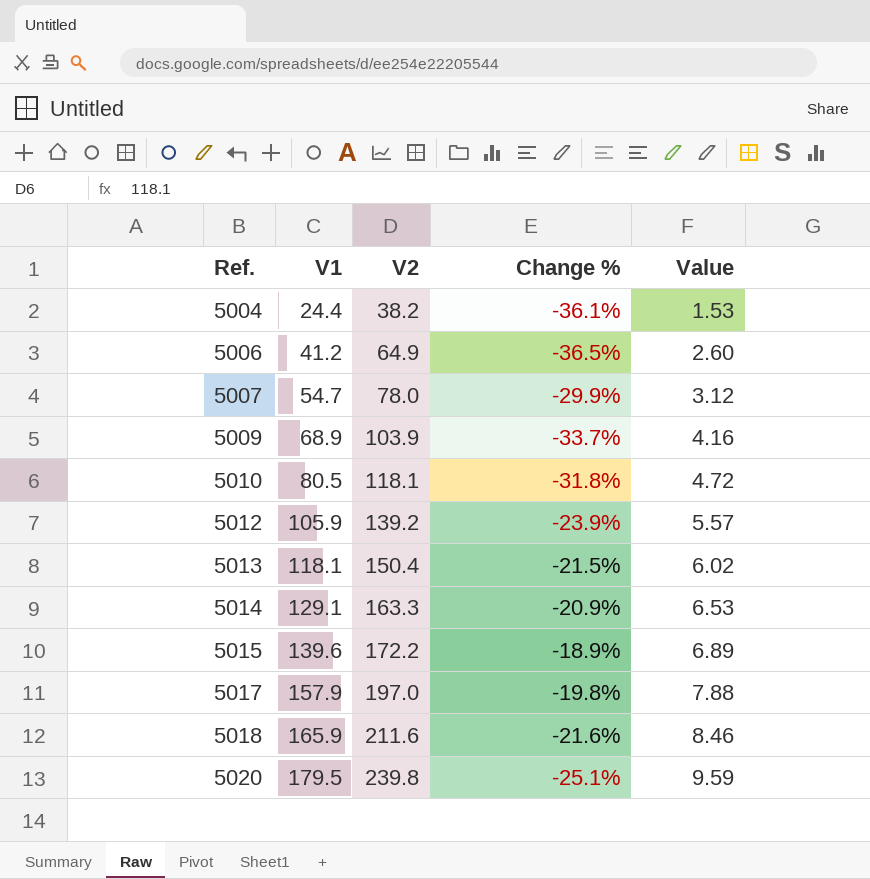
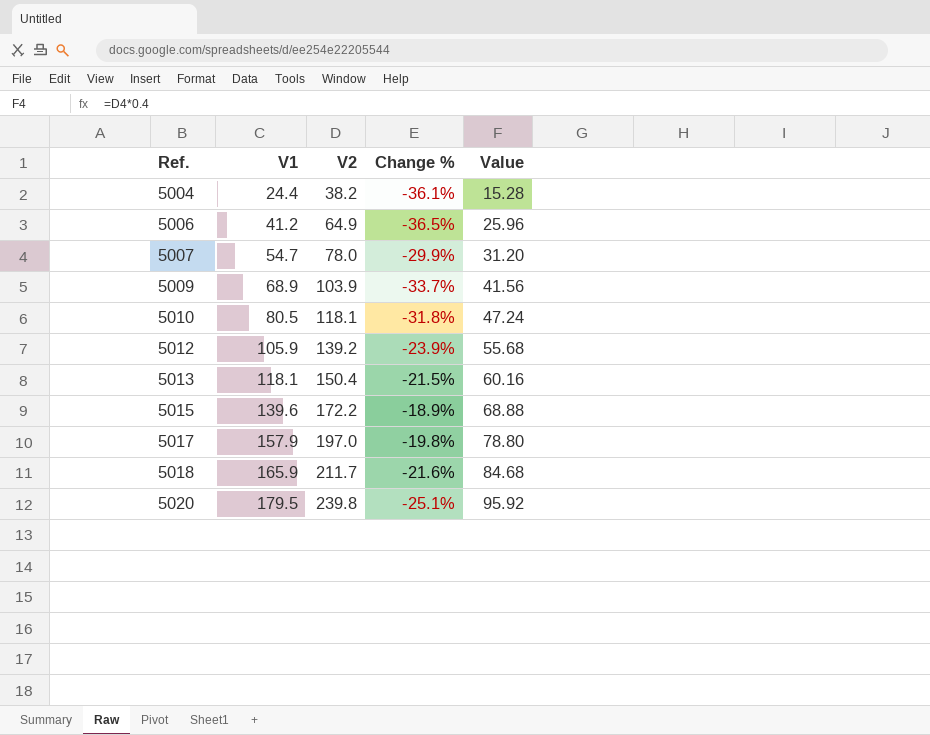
column Value | formula: [V2] * 0.04 -> [V2] * 0.4
row 5014: 129.1 | 163.3 | -20.9% | 6.53 -> none
5018 | V2: 211.6 -> 211.7

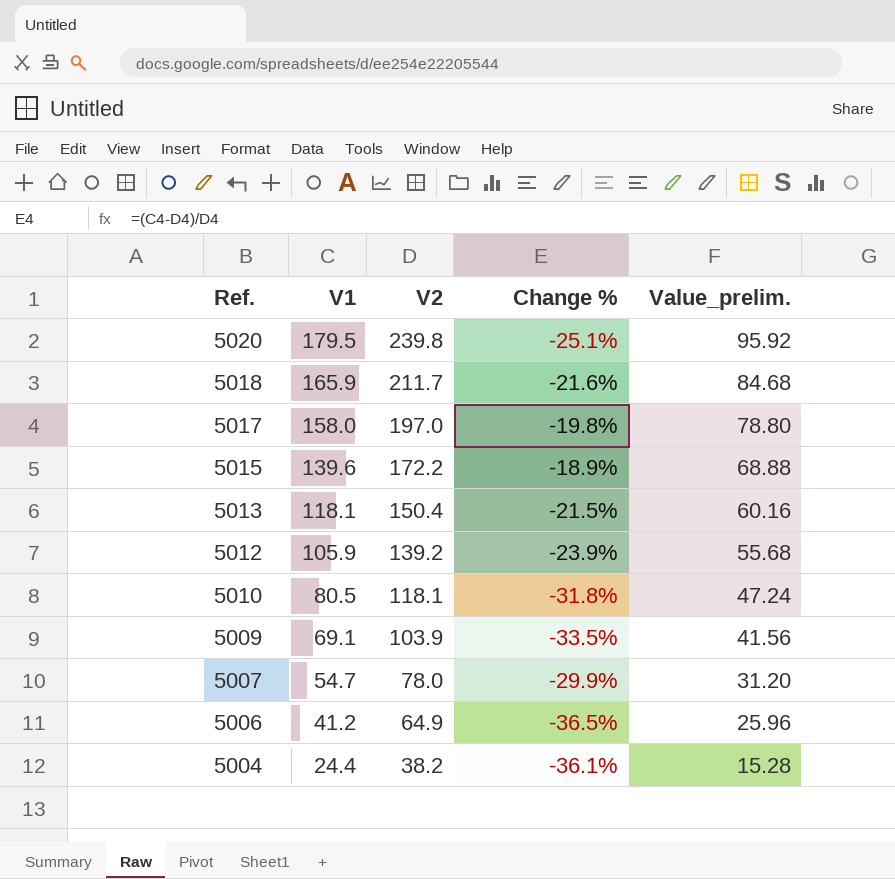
row order: Ref. ascending -> Ref. descending
column name: Value -> Value_prelim.
5017 | V1: 157.9 -> 158.0
5009 | V1: 68.9 -> 69.1
5009 | Change %: -33.7% -> -33.5%

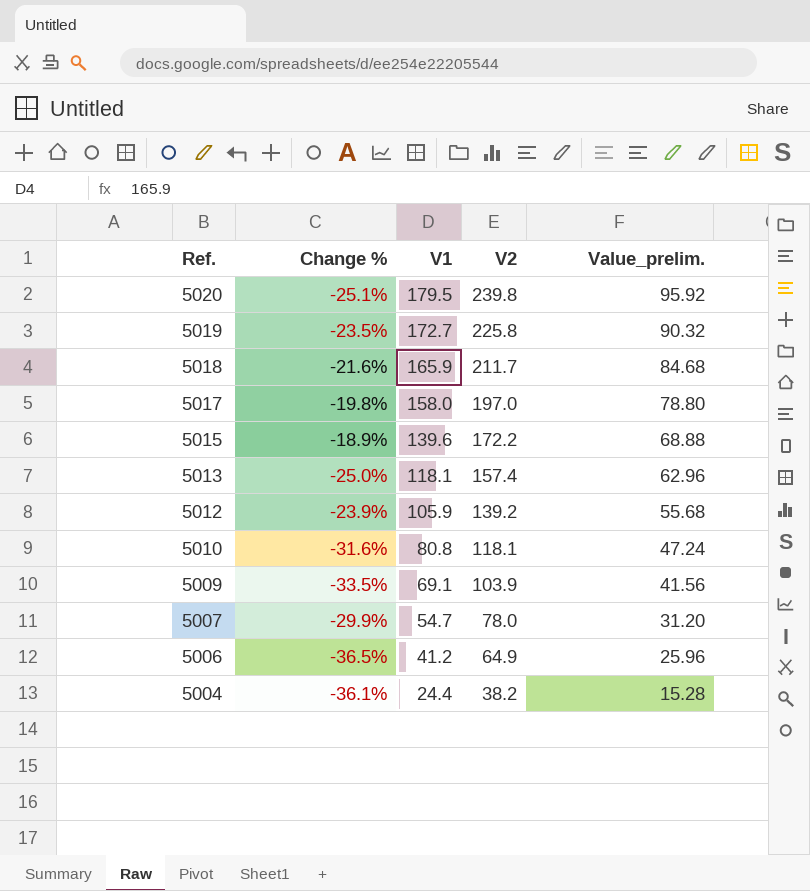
column Change % | position: 4 -> 2
row 5019: none -> -23.5% | 172.7 | 225.8 | 90.32
5013 | Change %: -21.5% -> -25.0%
5013 | V2: 150.4 -> 157.4
5013 | Value_prelim.: 60.16 -> 62.96
5010 | Change %: -31.8% -> -31.6%
5010 | V1: 80.5 -> 80.8

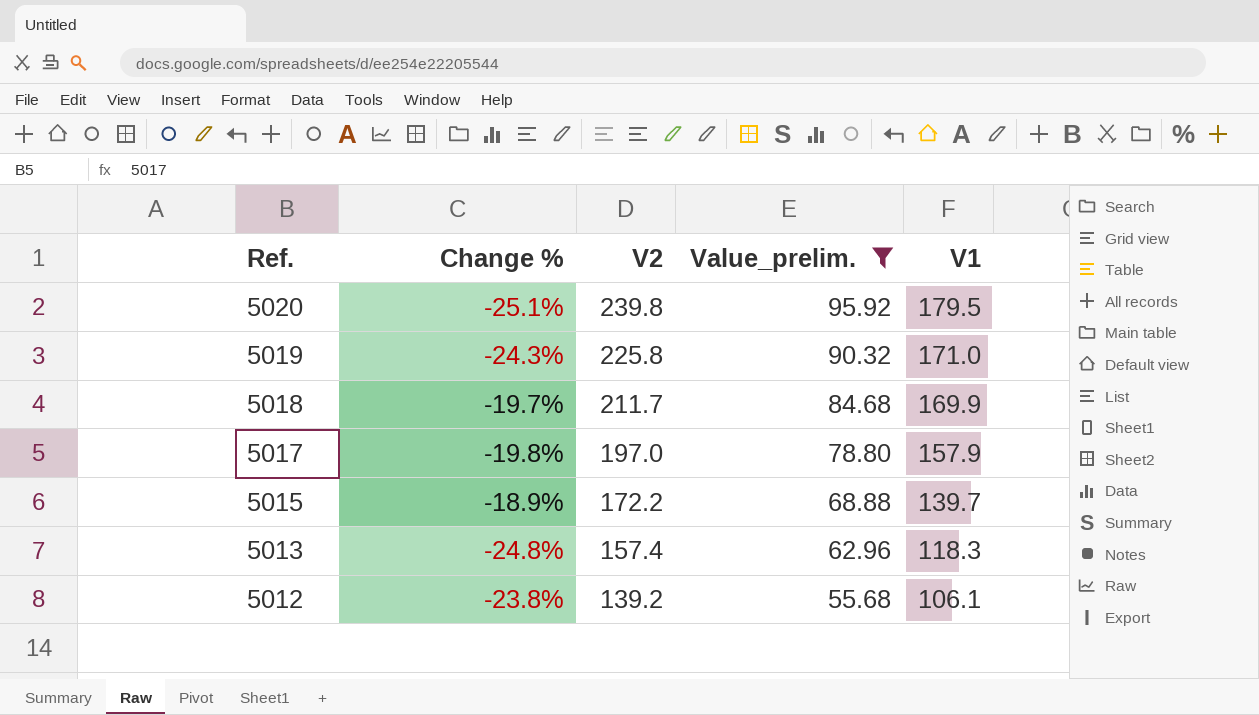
filter: none -> Value_prelim. >= 55.68
column V1 | position: 3 -> 5
5019 | Change %: -23.5% -> -24.3%
5019 | V1: 172.7 -> 171.0
5018 | Change %: -21.6% -> -19.7%
5018 | V1: 165.9 -> 169.9
5017 | V1: 158.0 -> 157.9
5015 | V1: 139.6 -> 139.7
5013 | Change %: -25.0% -> -24.8%
5013 | V1: 118.1 -> 118.3
5012 | Change %: -23.9% -> -23.8%
5012 | V1: 105.9 -> 106.1

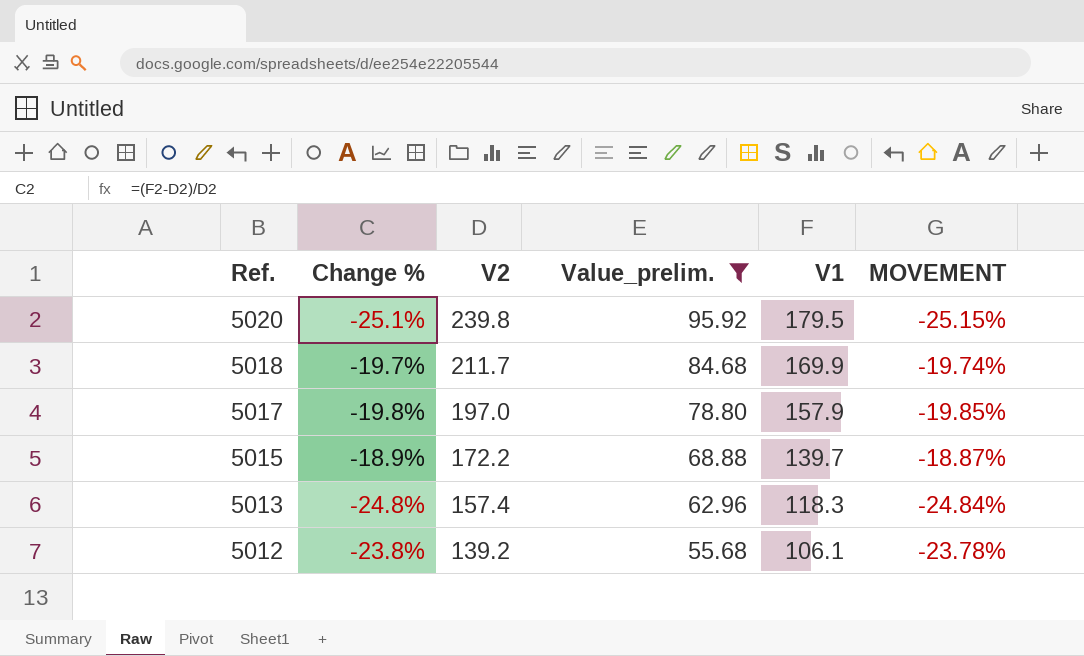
column MOVEMENT | formula: none -> ([V1] - [V2]) / [V2]
row 5019: -24.3% | 225.8 | 90.32 | 171.0 -> none

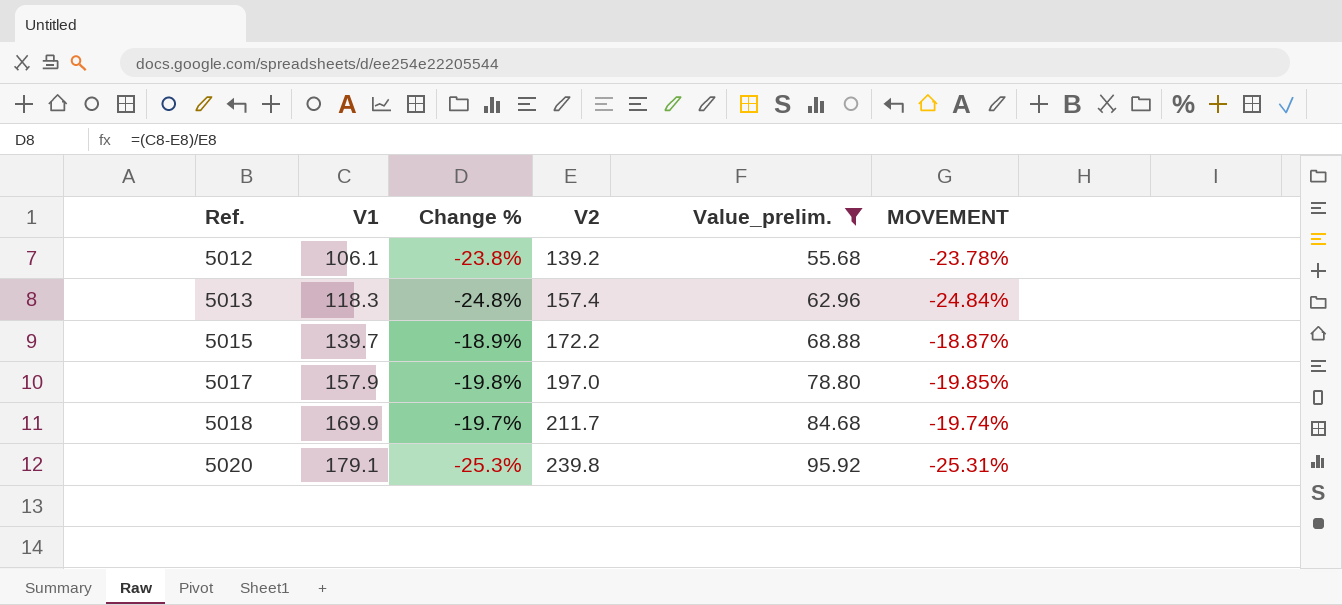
row order: Ref. descending -> Ref. ascending
column V1 | position: 5 -> 2
5020 | V1: 179.5 -> 179.1
5020 | Change %: -25.1% -> -25.3%
5020 | MOVEMENT: -25.15% -> -25.31%

